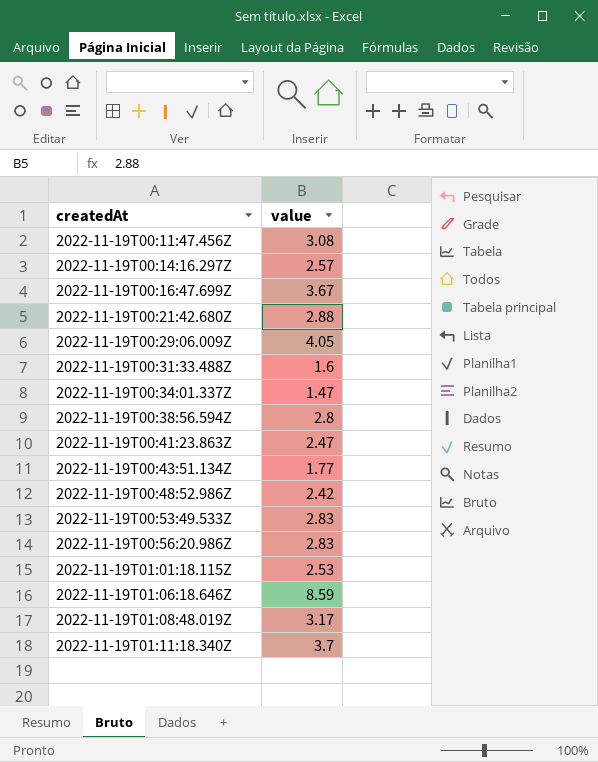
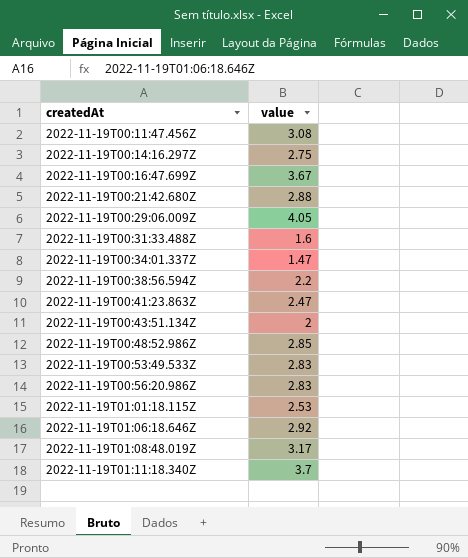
2022-11-19T00:14:16.297Z | value: 2.57 -> 2.75
2022-11-19T00:38:56.594Z | value: 2.8 -> 2.2
2022-11-19T00:43:51.134Z | value: 1.77 -> 2
2022-11-19T00:48:52.986Z | value: 2.42 -> 2.85
2022-11-19T01:06:18.646Z | value: 8.59 -> 2.92

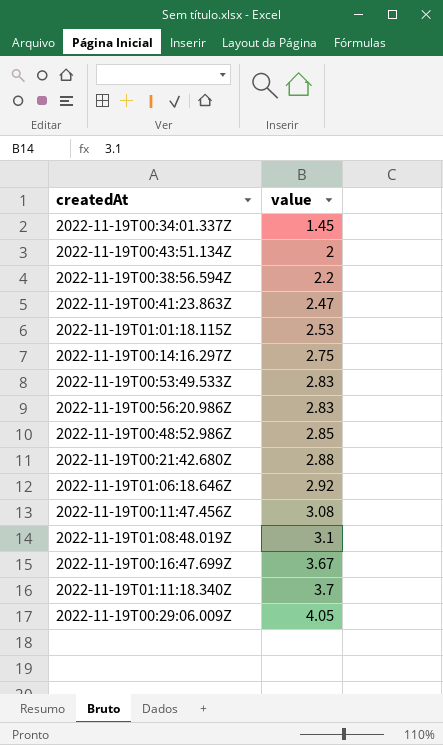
row order: createdAt ascending -> value ascending
row 2022-11-19T00:31:33.488Z: 1.6 -> none
2022-11-19T00:34:01.337Z | value: 1.47 -> 1.45
2022-11-19T01:08:48.019Z | value: 3.17 -> 3.1

